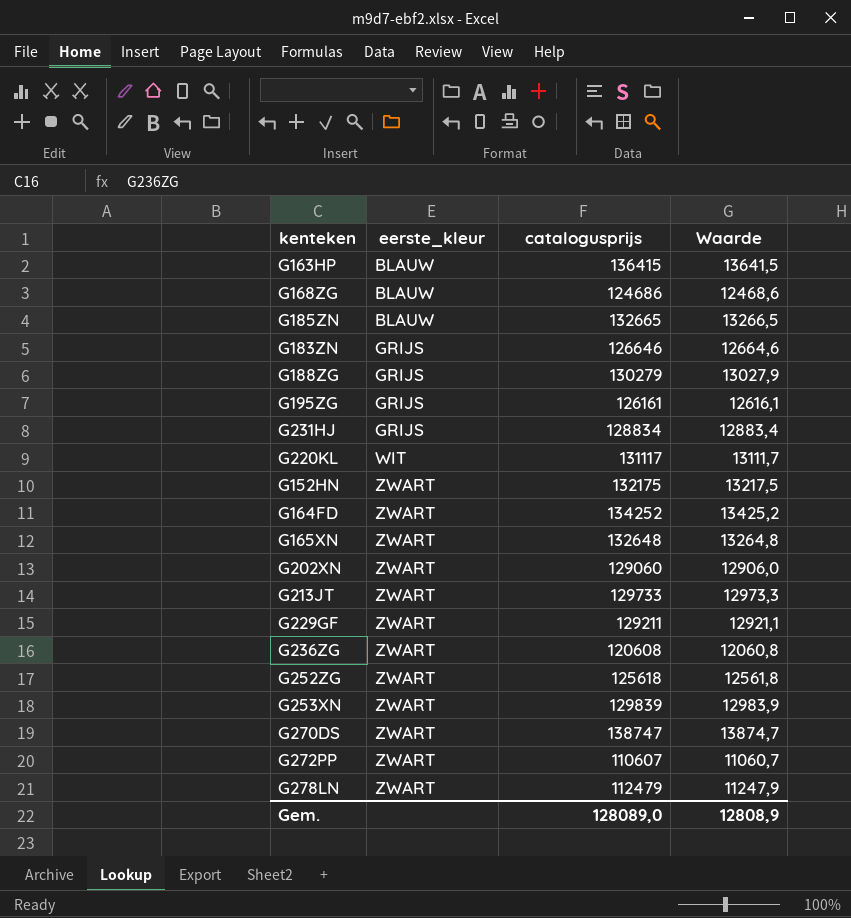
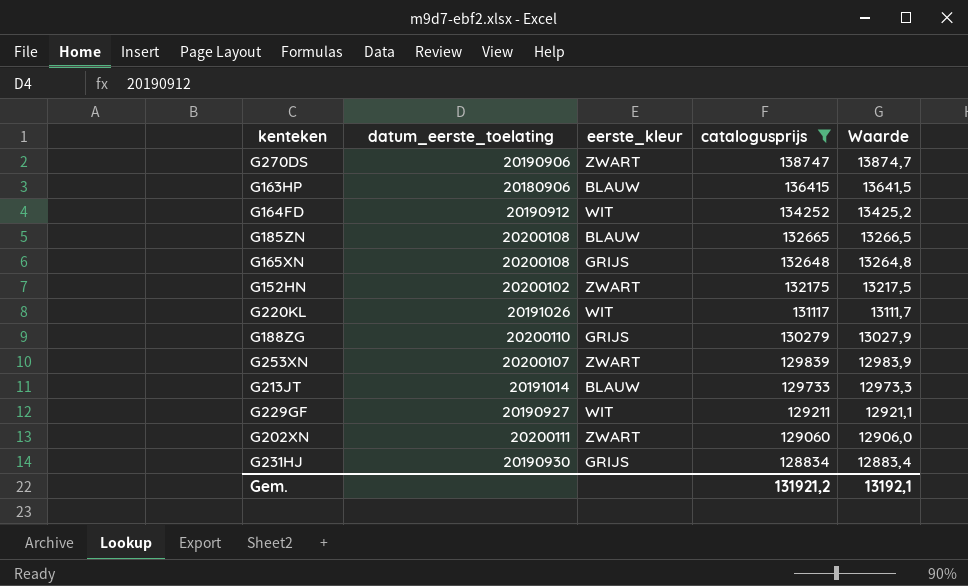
filter: none -> catalogusprijs >= 128834
row order: eerste_kleur ascending -> catalogusprijs descending
column datum_eerste_toelating | position: none -> 2
G164FD | eerste_kleur: ZWART -> WIT
G165XN | eerste_kleur: ZWART -> GRIJS
G213JT | eerste_kleur: ZWART -> BLAUW
G229GF | eerste_kleur: ZWART -> WIT
Gem. | catalogusprijs: 128089,0 -> 131921,2
Gem. | Waarde: 12808,9 -> 13192,1

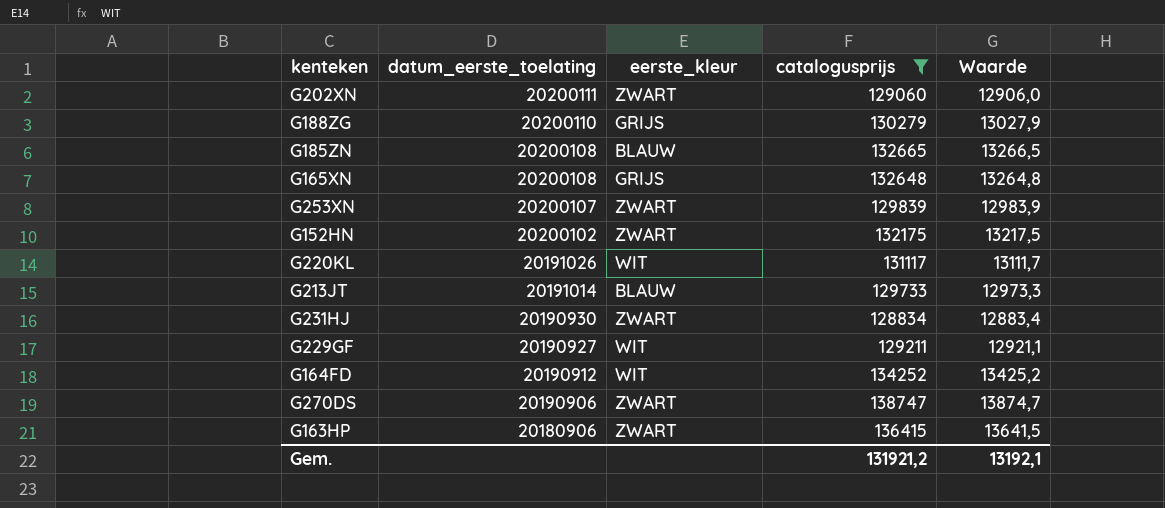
row order: catalogusprijs descending -> datum_eerste_toelating descending
G231HJ | eerste_kleur: GRIJS -> ZWART
G163HP | eerste_kleur: BLAUW -> ZWART

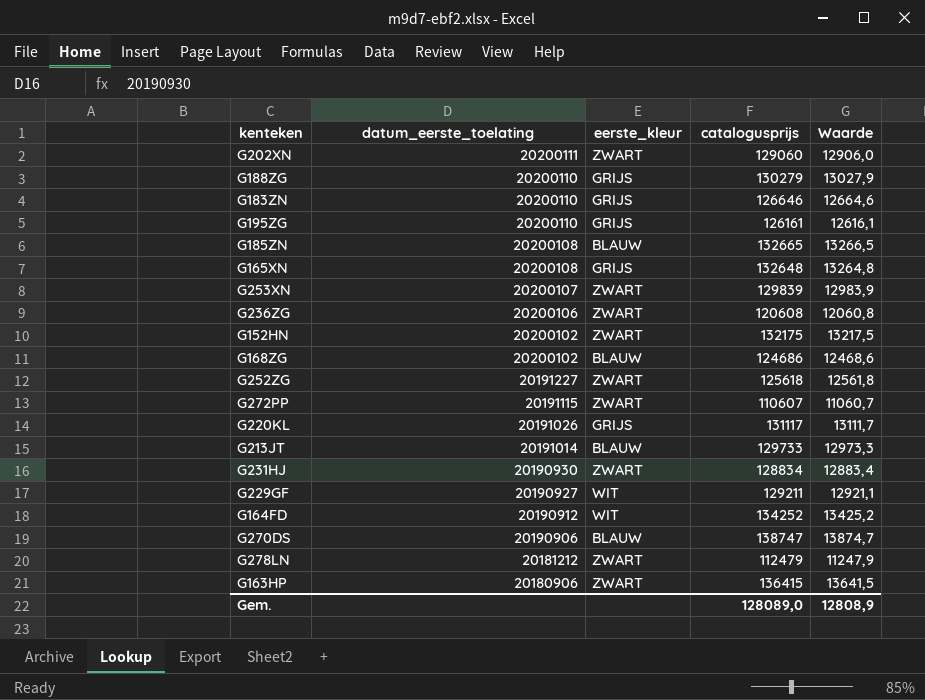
filter: catalogusprijs >= 128834 -> none
G220KL | eerste_kleur: WIT -> GRIJS
G270DS | eerste_kleur: ZWART -> BLAUW
Gem. | catalogusprijs: 131921,2 -> 128089,0
Gem. | Waarde: 13192,1 -> 12808,9

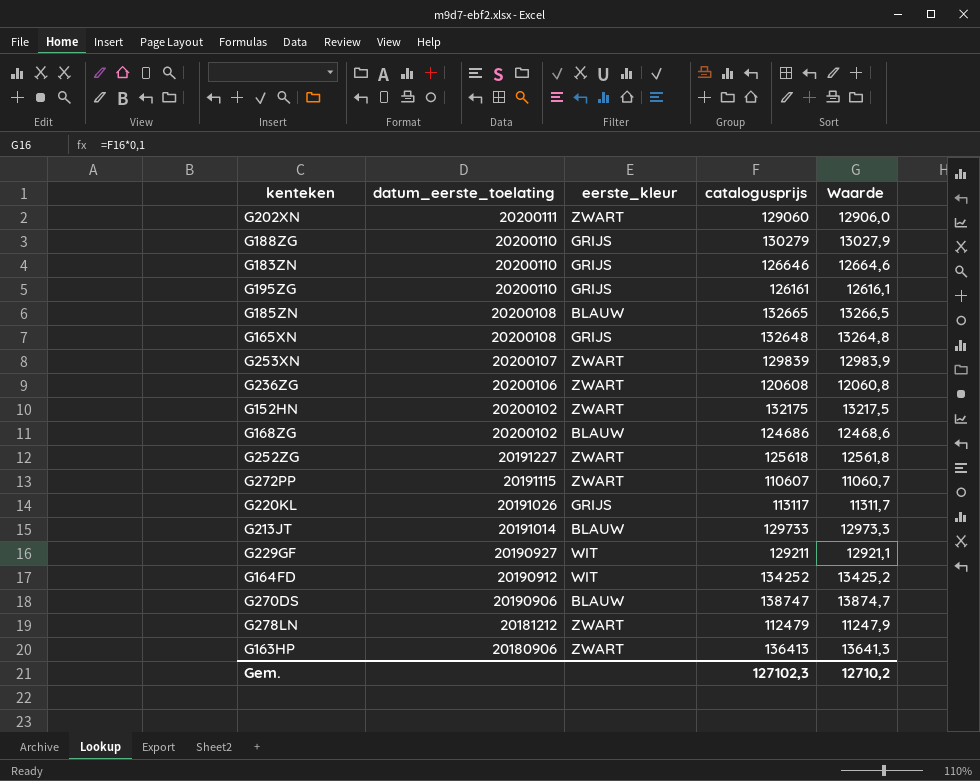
row G231HJ: 20190930 | ZWART | 128834 | 12883,4 -> none
G220KL | catalogusprijs: 131117 -> 113117
G220KL | Waarde: 13111,7 -> 11311,7
G163HP | catalogusprijs: 136415 -> 136413
G163HP | Waarde: 13641,5 -> 13641,3
Gem. | catalogusprijs: 128089,0 -> 127102,3
Gem. | Waarde: 12808,9 -> 12710,2

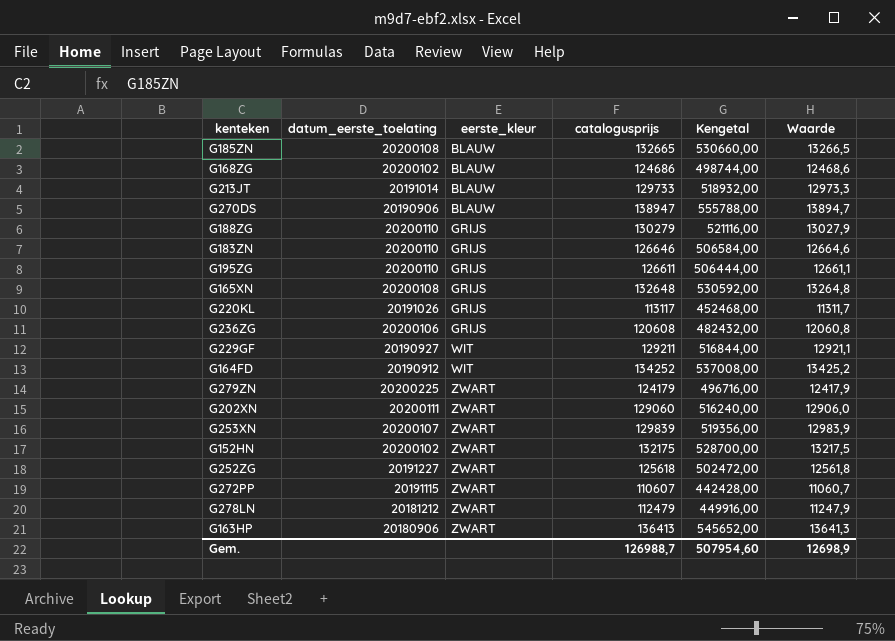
row order: datum_eerste_toelating descending -> eerste_kleur ascending
column Kengetal | formula: none -> [catalogusprijs] * 4
G270DS | catalogusprijs: 138747 -> 138947
G270DS | Waarde: 13874,7 -> 13894,7
G195ZG | catalogusprijs: 126161 -> 126611
G195ZG | Waarde: 12616,1 -> 12661,1
G236ZG | eerste_kleur: ZWART -> GRIJS
row G279ZN: none -> 20200225 | ZWART | 124179 | 496716,00 | 12417,9
Gem. | catalogusprijs: 127102,3 -> 126988,7
Gem. | Waarde: 12710,2 -> 12698,9

